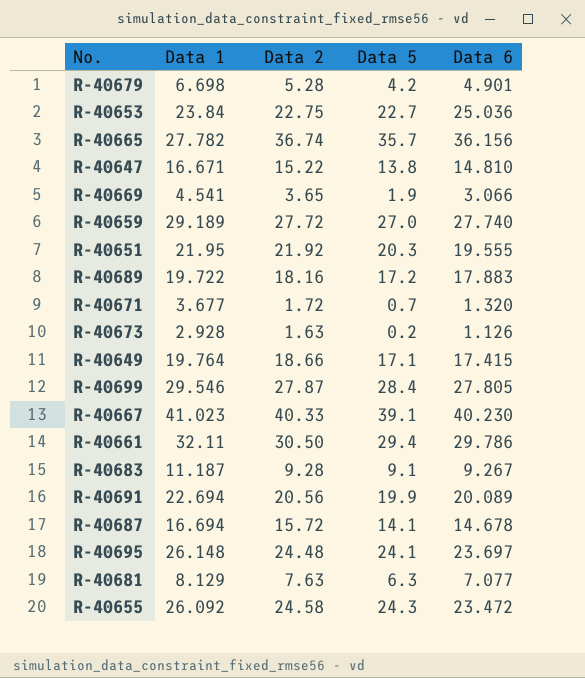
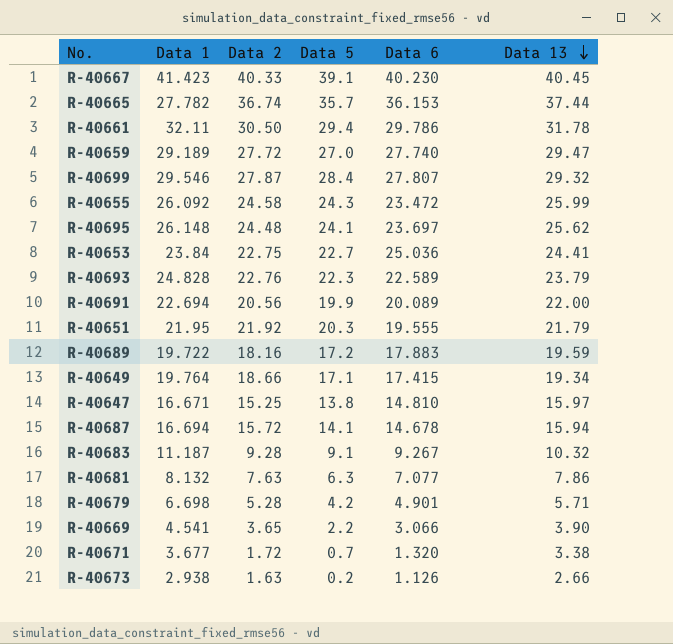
row order: none -> Data 13 descending
column Data 13 | position: none -> 6
R-40667 | Data 1: 41.023 -> 41.423
R-40665 | Data 6: 36.156 -> 36.153
R-40699 | Data 6: 27.805 -> 27.807
row R-40693: none -> 24.828 | 22.76 | 22.3 | 22.589 | 23.79
R-40647 | Data 2: 15.22 -> 15.25
R-40681 | Data 1: 8.129 -> 8.132
R-40669 | Data 5: 1.9 -> 2.2
R-40673 | Data 1: 2.928 -> 2.938

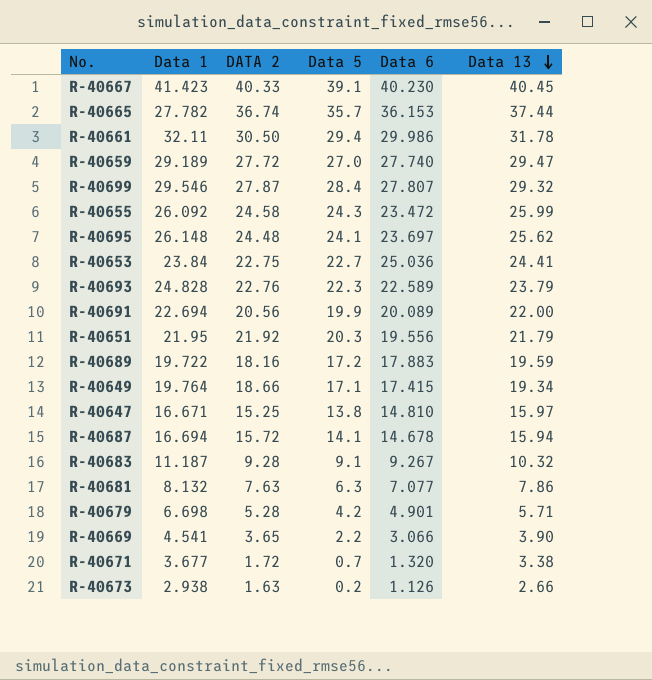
column name: Data 2 -> DATA 2
R-40661 | Data 6: 29.786 -> 29.986
R-40651 | Data 6: 19.555 -> 19.556

